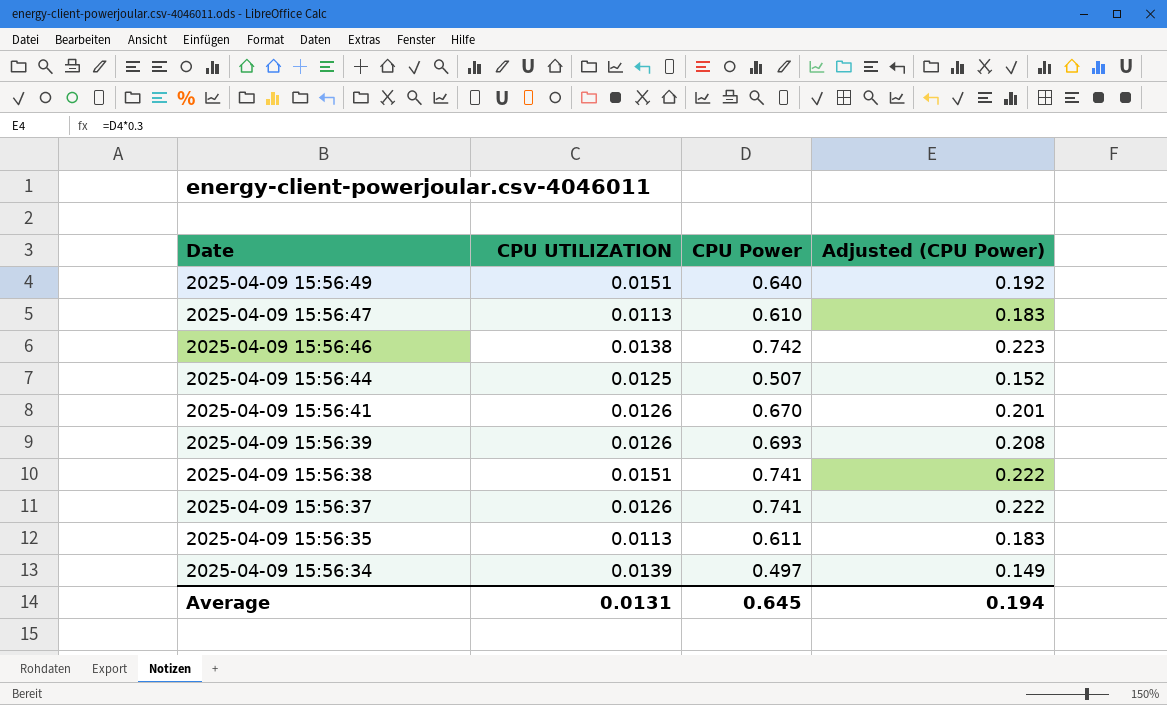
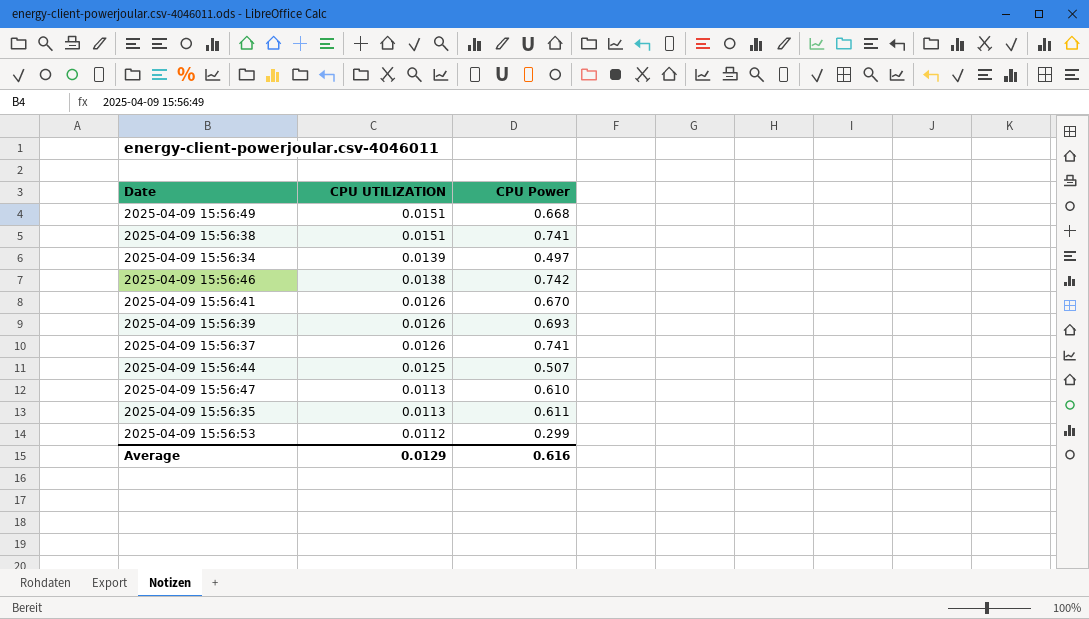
row order: Date descending -> CPU UTILIZATION descending
column Adjusted (CPU Power) | formula: [CPU Power] * 0.3 -> none
2025-04-09 15:56:49 | CPU Power: 0.640 -> 0.668
row 2025-04-09 15:56:53: none -> 0.0112 | 0.299
Average | CPU UTILIZATION: 0.0131 -> 0.0129
Average | CPU Power: 0.645 -> 0.616

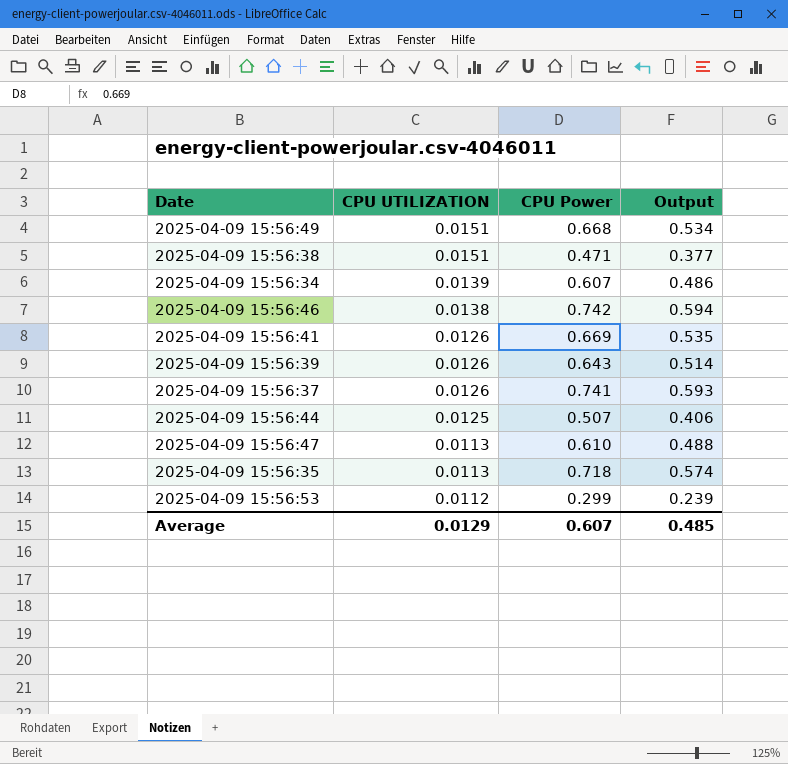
column Output | formula: none -> [CPU Power] * 0.8
2025-04-09 15:56:38 | CPU Power: 0.741 -> 0.471
2025-04-09 15:56:34 | CPU Power: 0.497 -> 0.607
2025-04-09 15:56:41 | CPU Power: 0.670 -> 0.669
2025-04-09 15:56:39 | CPU Power: 0.693 -> 0.643
2025-04-09 15:56:35 | CPU Power: 0.611 -> 0.718
Average | CPU Power: 0.616 -> 0.607

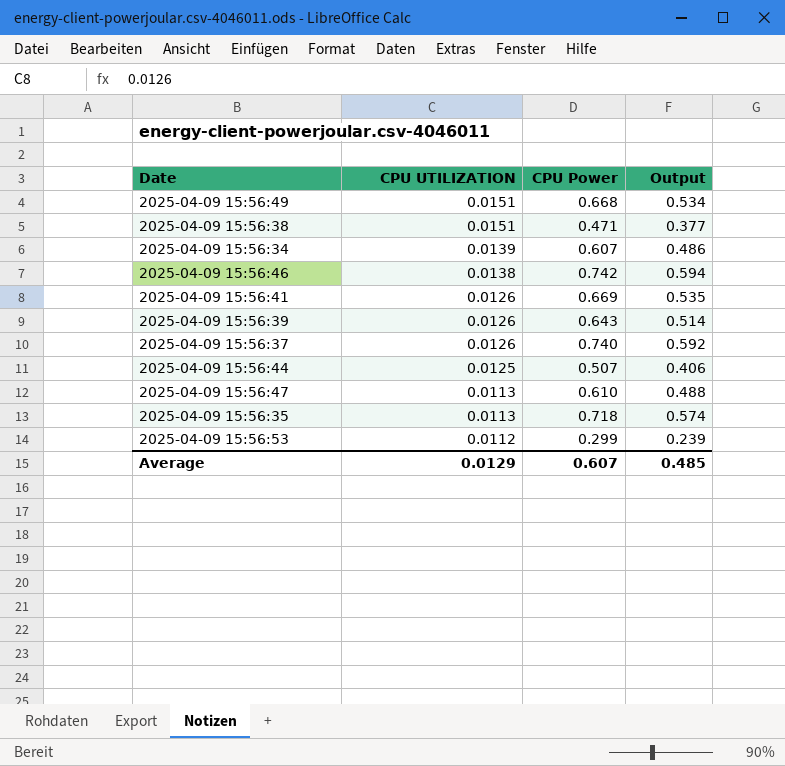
2025-04-09 15:56:37 | CPU Power: 0.741 -> 0.740
2025-04-09 15:56:37 | Output: 0.593 -> 0.592

